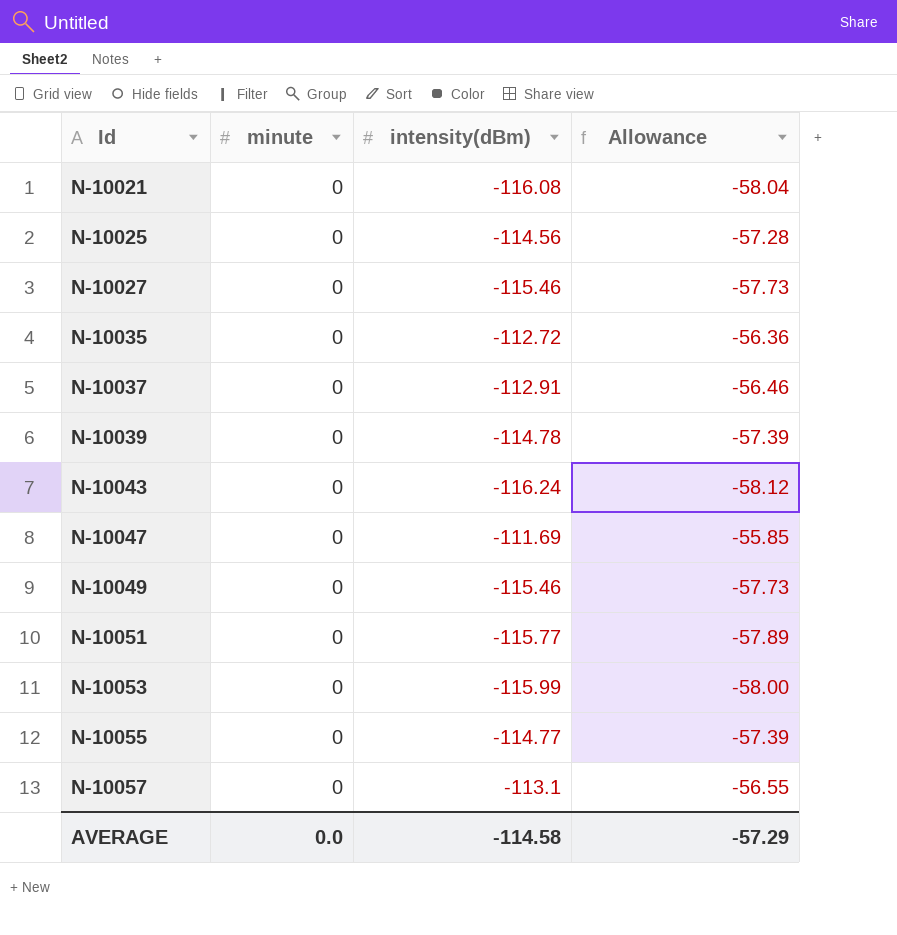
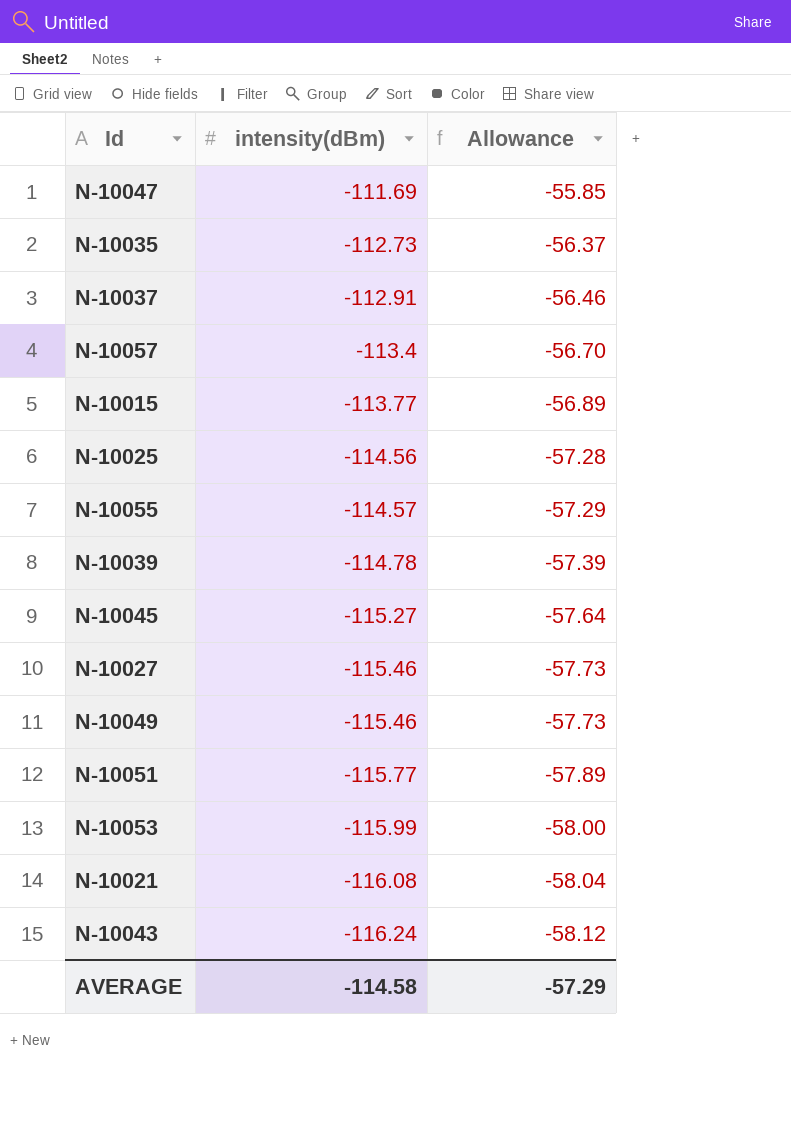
row order: Id ascending -> intensity(dBm) descending
column minute | position: 2 -> none
N-10035 | intensity(dBm): -112.72 -> -112.73
N-10035 | Allowance: -56.36 -> -56.37
N-10057 | intensity(dBm): -113.1 -> -113.4
N-10057 | Allowance: -56.55 -> -56.70
row N-10015: none -> -113.77 | -56.89
N-10055 | intensity(dBm): -114.77 -> -114.57
N-10055 | Allowance: -57.39 -> -57.29
row N-10045: none -> -115.27 | -57.64

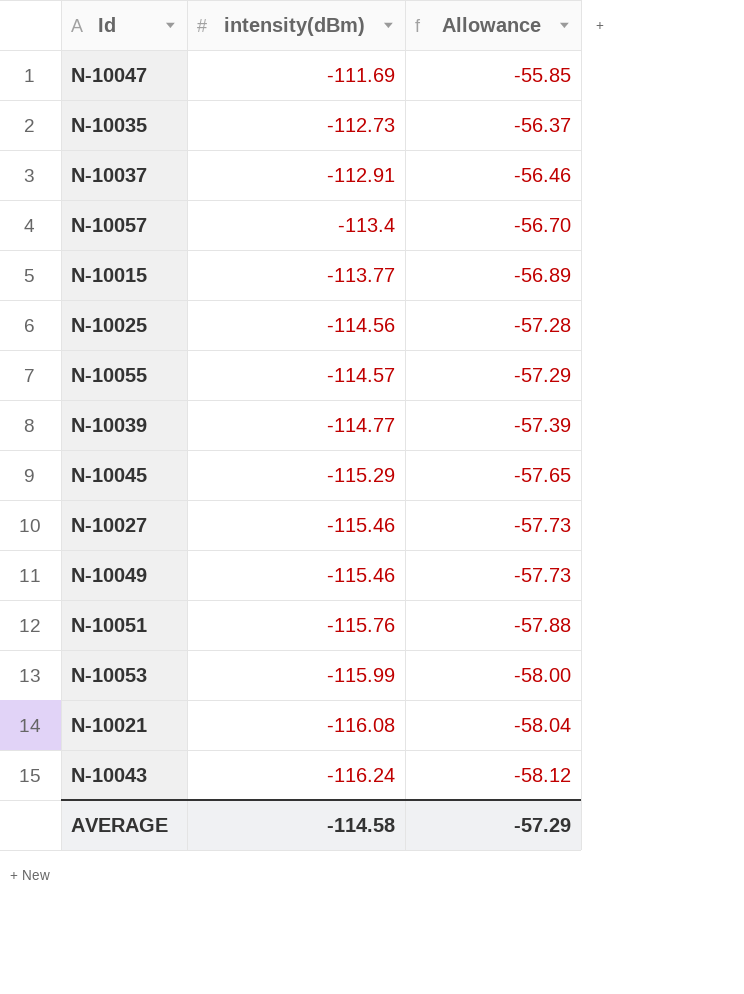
N-10039 | intensity(dBm): -114.78 -> -114.77
N-10045 | intensity(dBm): -115.27 -> -115.29
N-10045 | Allowance: -57.64 -> -57.65
N-10051 | intensity(dBm): -115.77 -> -115.76
N-10051 | Allowance: -57.89 -> -57.88

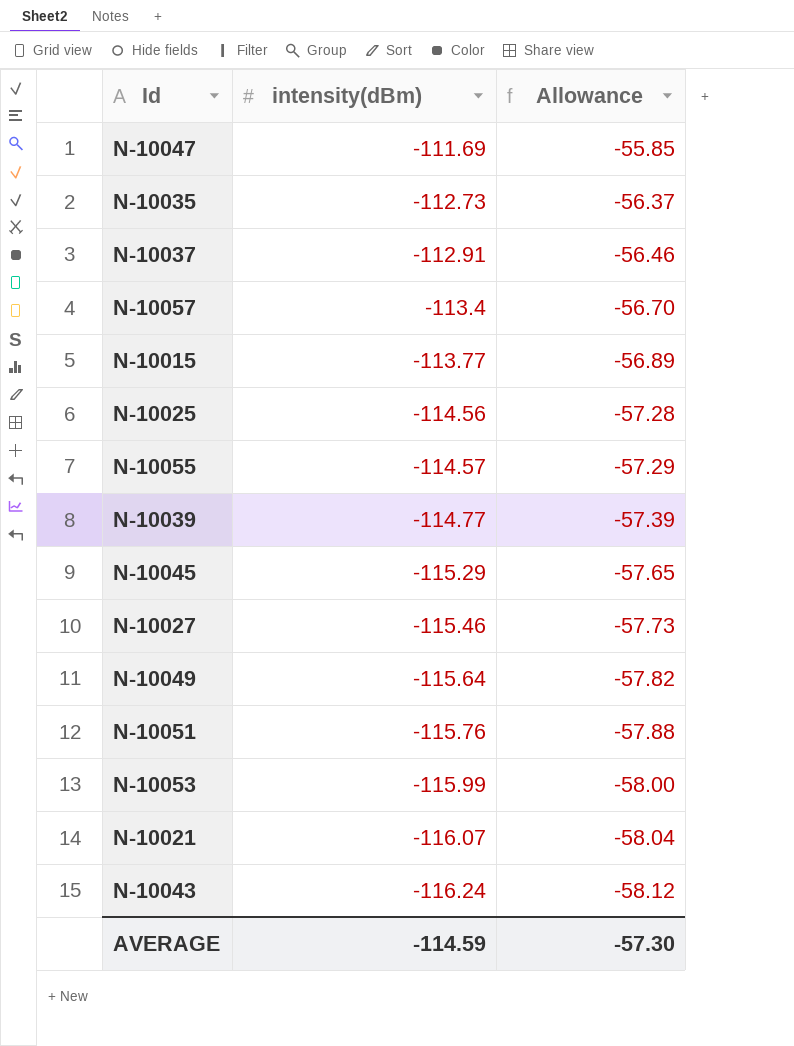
N-10049 | intensity(dBm): -115.46 -> -115.64
N-10049 | Allowance: -57.73 -> -57.82
N-10021 | intensity(dBm): -116.08 -> -116.07
AVERAGE | intensity(dBm): -114.58 -> -114.59
AVERAGE | Allowance: -57.29 -> -57.30

